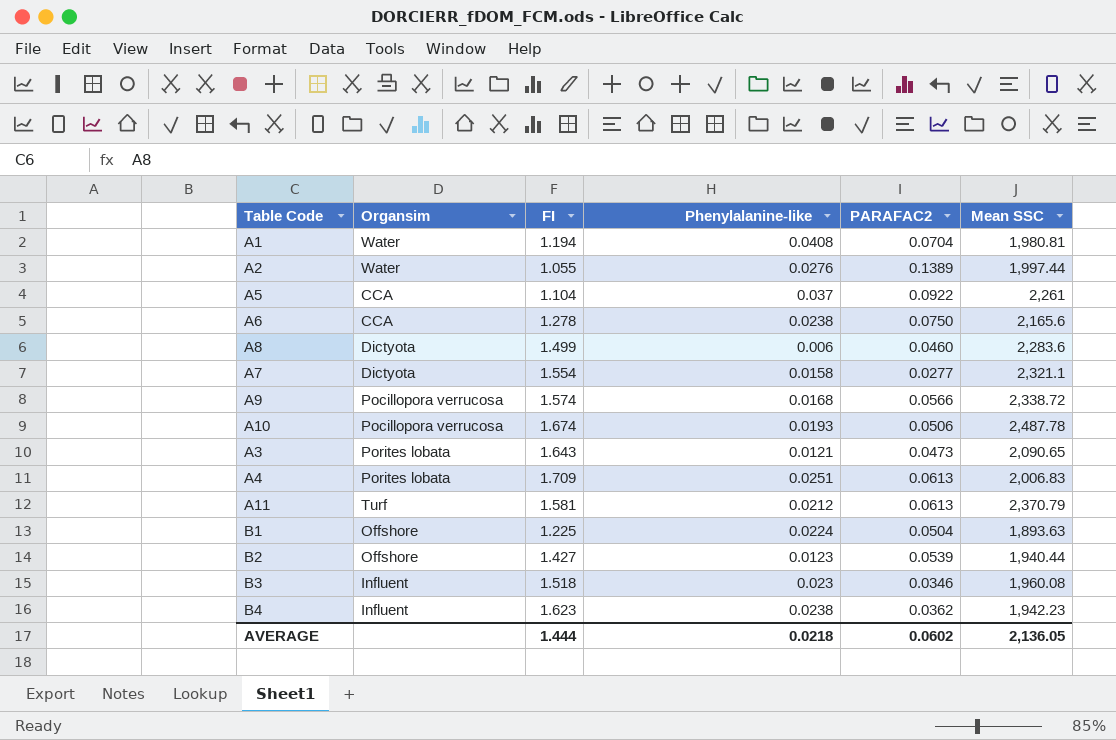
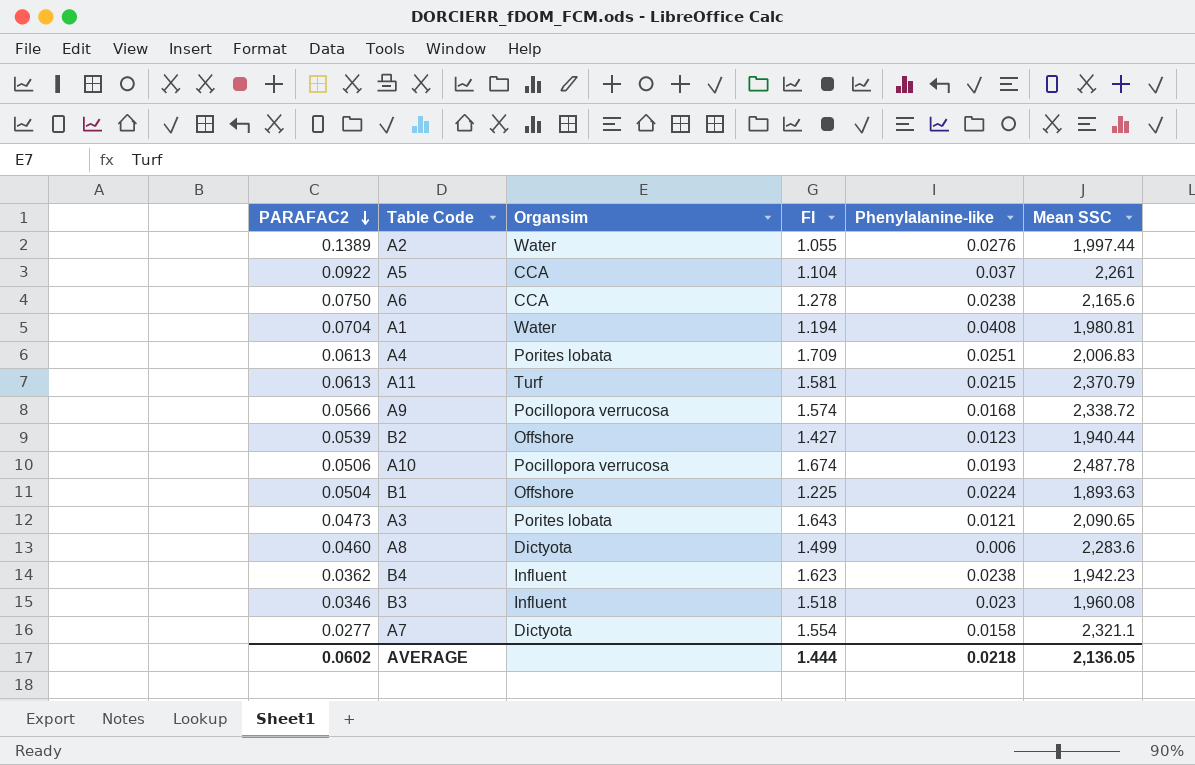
row order: none -> PARAFAC2 descending
column PARAFAC2 | position: 5 -> 1
A11 | Phenylalanine-like: 0.0212 -> 0.0215

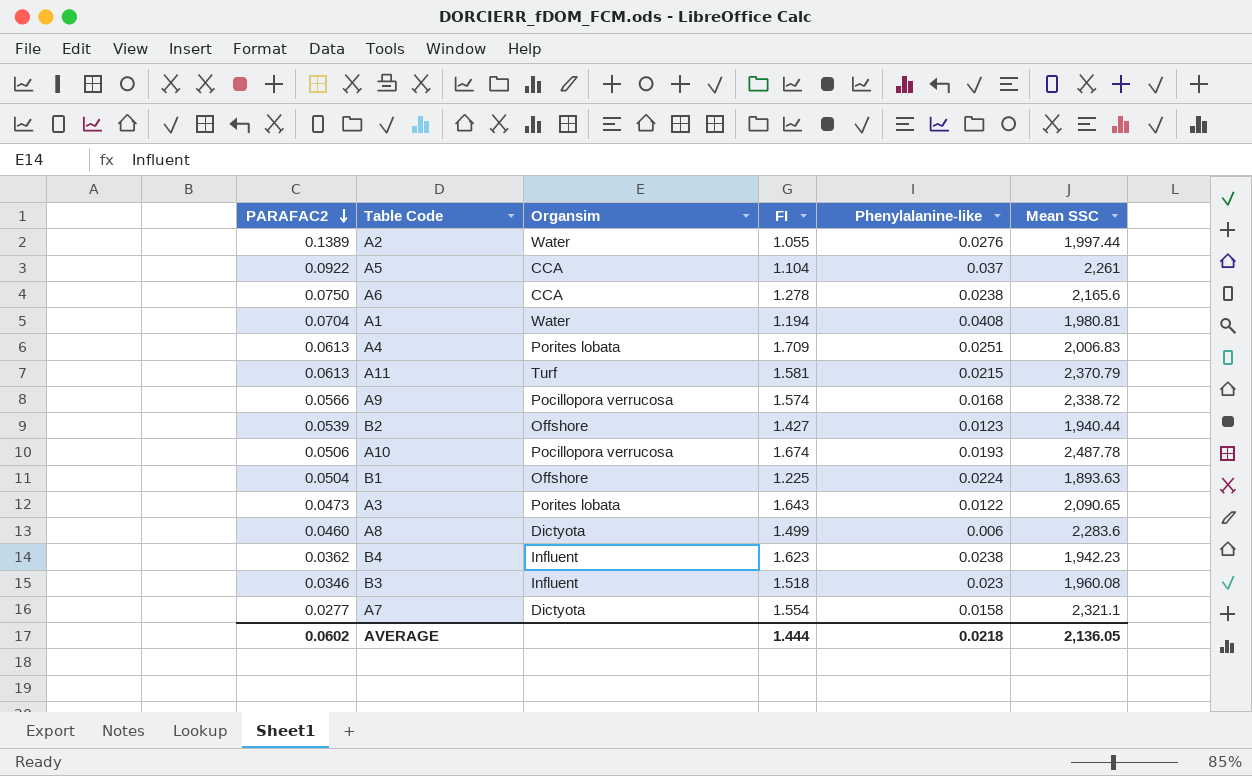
A3 | Phenylalanine-like: 0.0121 -> 0.0122

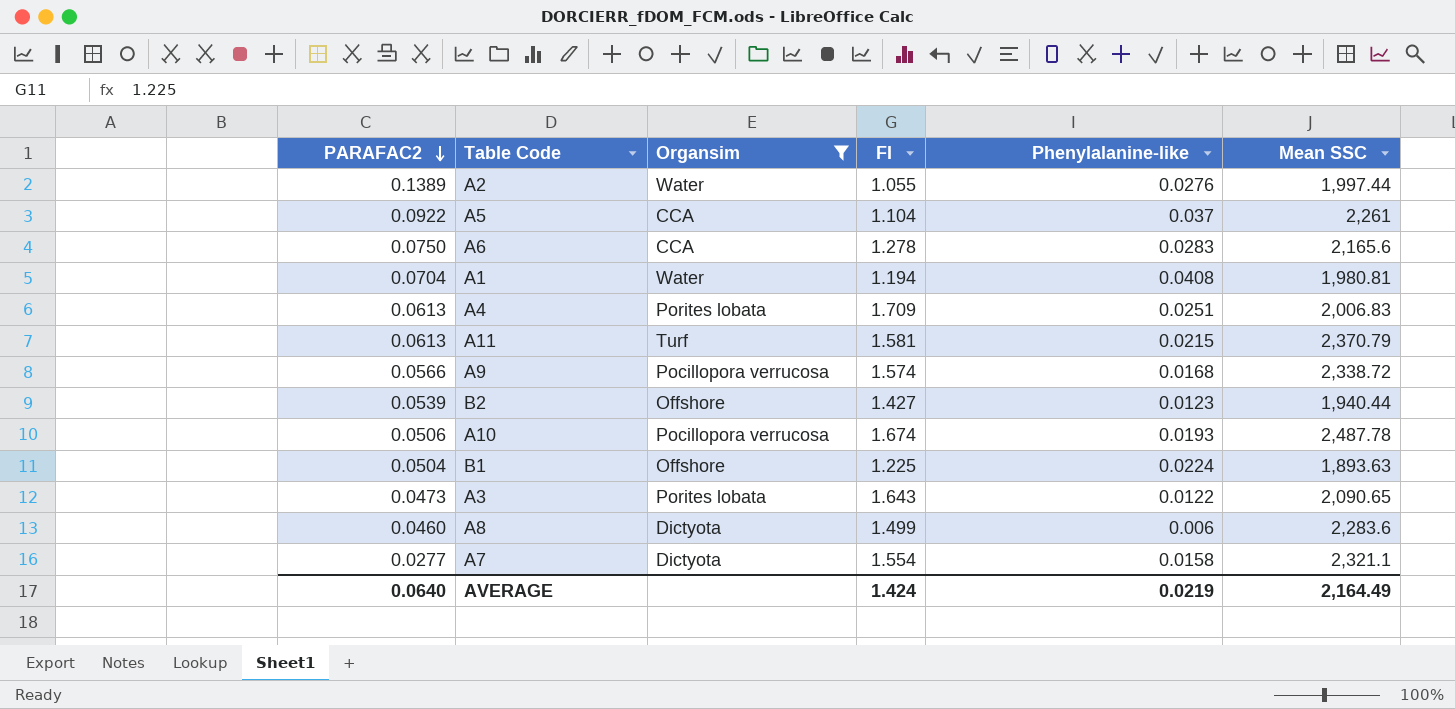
filter: none -> Organsim != Influent
A6 | Phenylalanine-like: 0.0238 -> 0.0283
AVERAGE | PARAFAC2: 0.0602 -> 0.0640
AVERAGE | FI: 1.444 -> 1.424
AVERAGE | Phenylalanine-like: 0.0218 -> 0.0219
AVERAGE | Mean SSC: 2,136.05 -> 2,164.49

